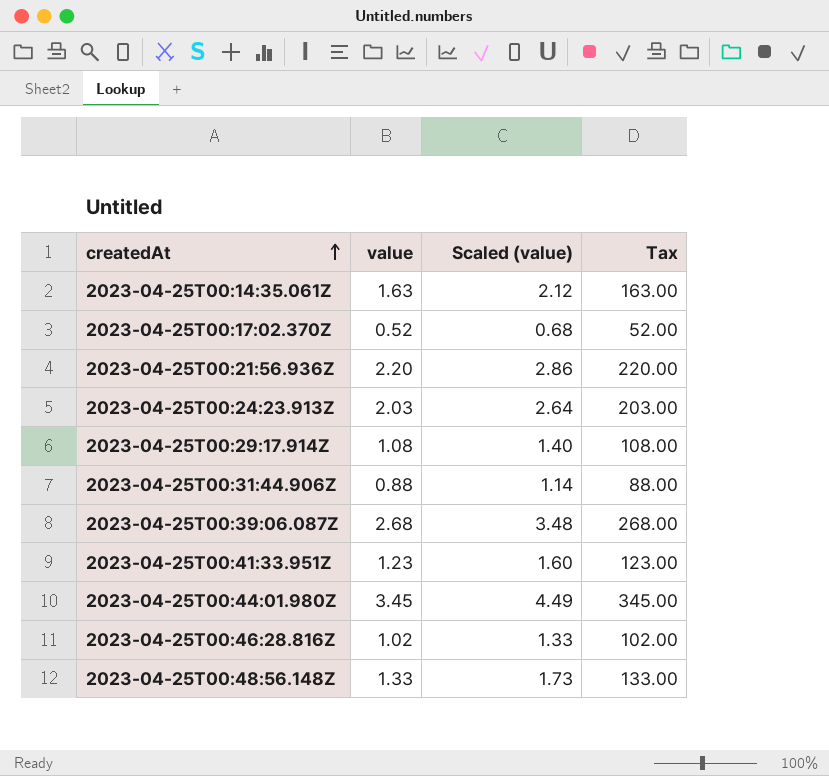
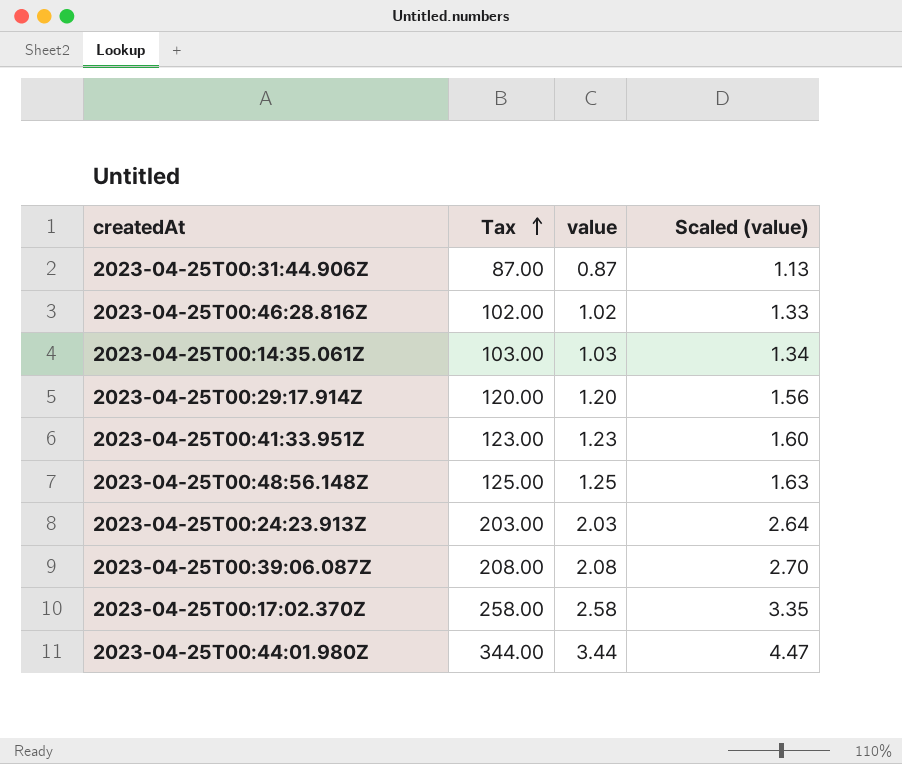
row order: createdAt ascending -> Tax ascending
column Tax | position: 4 -> 2
row 2023-04-25T00:21:56.936Z: 2.20 | 2.86 | 220.00 -> none
2023-04-25T00:31:44.906Z | Tax: 88.00 -> 87.00
2023-04-25T00:31:44.906Z | value: 0.88 -> 0.87
2023-04-25T00:31:44.906Z | Scaled (value): 1.14 -> 1.13
2023-04-25T00:14:35.061Z | Tax: 163.00 -> 103.00
2023-04-25T00:14:35.061Z | value: 1.63 -> 1.03
2023-04-25T00:14:35.061Z | Scaled (value): 2.12 -> 1.34
2023-04-25T00:29:17.914Z | Tax: 108.00 -> 120.00
2023-04-25T00:29:17.914Z | value: 1.08 -> 1.20
2023-04-25T00:29:17.914Z | Scaled (value): 1.40 -> 1.56
2023-04-25T00:48:56.148Z | Tax: 133.00 -> 125.00
2023-04-25T00:48:56.148Z | value: 1.33 -> 1.25
2023-04-25T00:48:56.148Z | Scaled (value): 1.73 -> 1.63
2023-04-25T00:39:06.087Z | Tax: 268.00 -> 208.00
2023-04-25T00:39:06.087Z | value: 2.68 -> 2.08
2023-04-25T00:39:06.087Z | Scaled (value): 3.48 -> 2.70
2023-04-25T00:17:02.370Z | Tax: 52.00 -> 258.00
2023-04-25T00:17:02.370Z | value: 0.52 -> 2.58
2023-04-25T00:17:02.370Z | Scaled (value): 0.68 -> 3.35
2023-04-25T00:44:01.980Z | Tax: 345.00 -> 344.00
2023-04-25T00:44:01.980Z | value: 3.45 -> 3.44
2023-04-25T00:44:01.980Z | Scaled (value): 4.49 -> 4.47

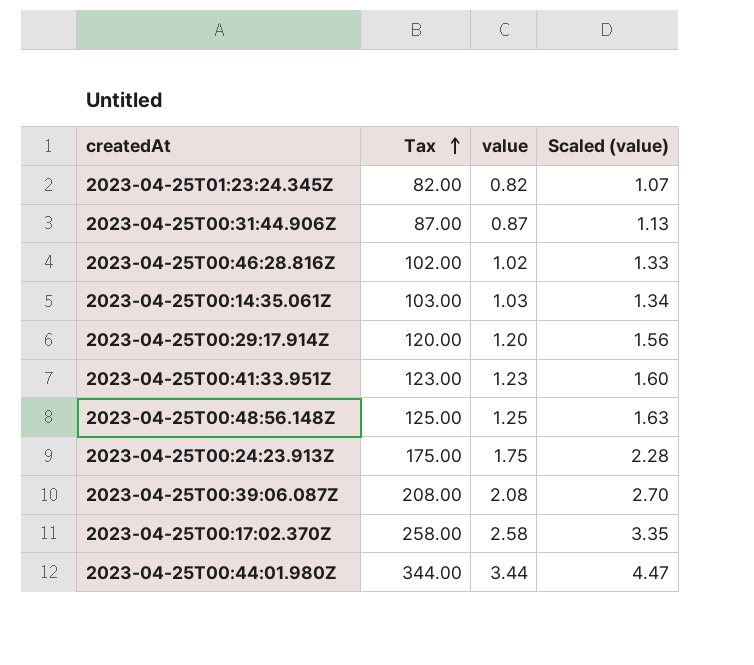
row 2023-04-25T01:23:24.345Z: none -> 82.00 | 0.82 | 1.07
2023-04-25T00:24:23.913Z | Tax: 203.00 -> 175.00
2023-04-25T00:24:23.913Z | value: 2.03 -> 1.75
2023-04-25T00:24:23.913Z | Scaled (value): 2.64 -> 2.28

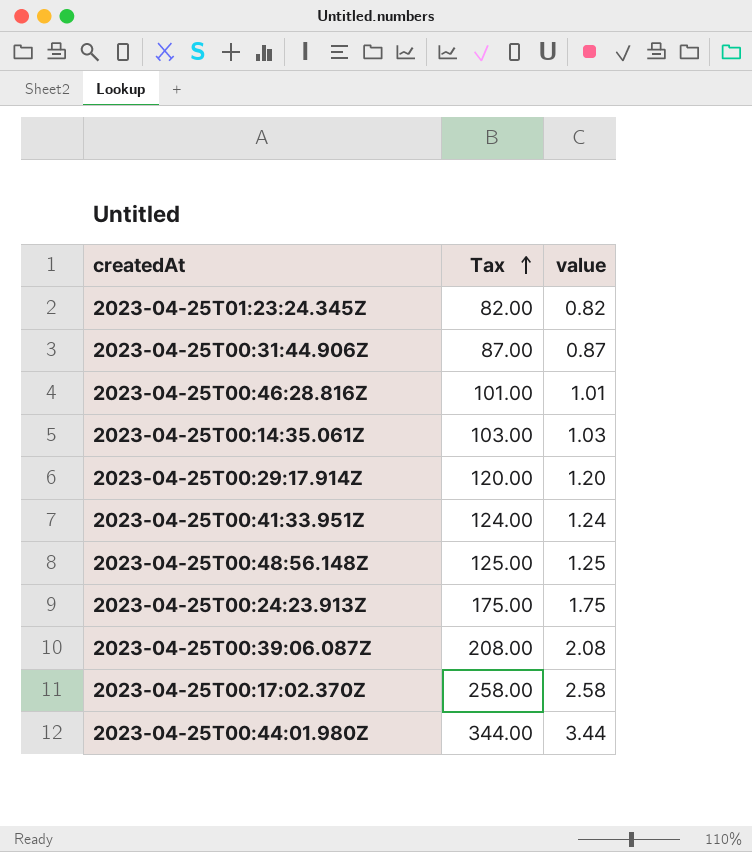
column Scaled (value) | formula: [value] * 1.3 -> none
2023-04-25T00:46:28.816Z | Tax: 102.00 -> 101.00
2023-04-25T00:46:28.816Z | value: 1.02 -> 1.01
2023-04-25T00:41:33.951Z | Tax: 123.00 -> 124.00
2023-04-25T00:41:33.951Z | value: 1.23 -> 1.24

